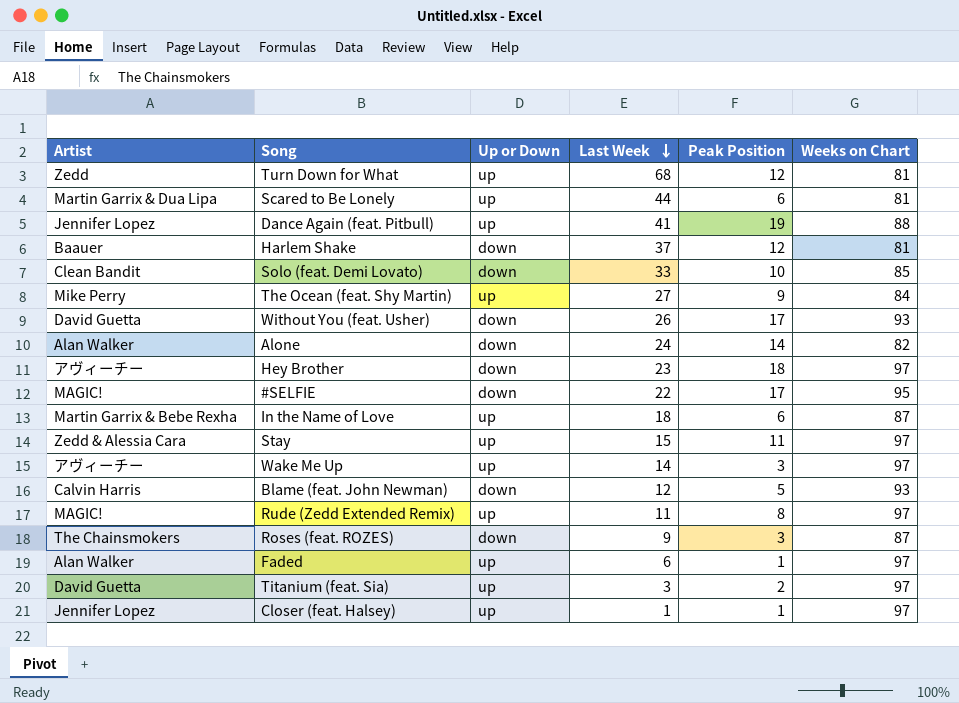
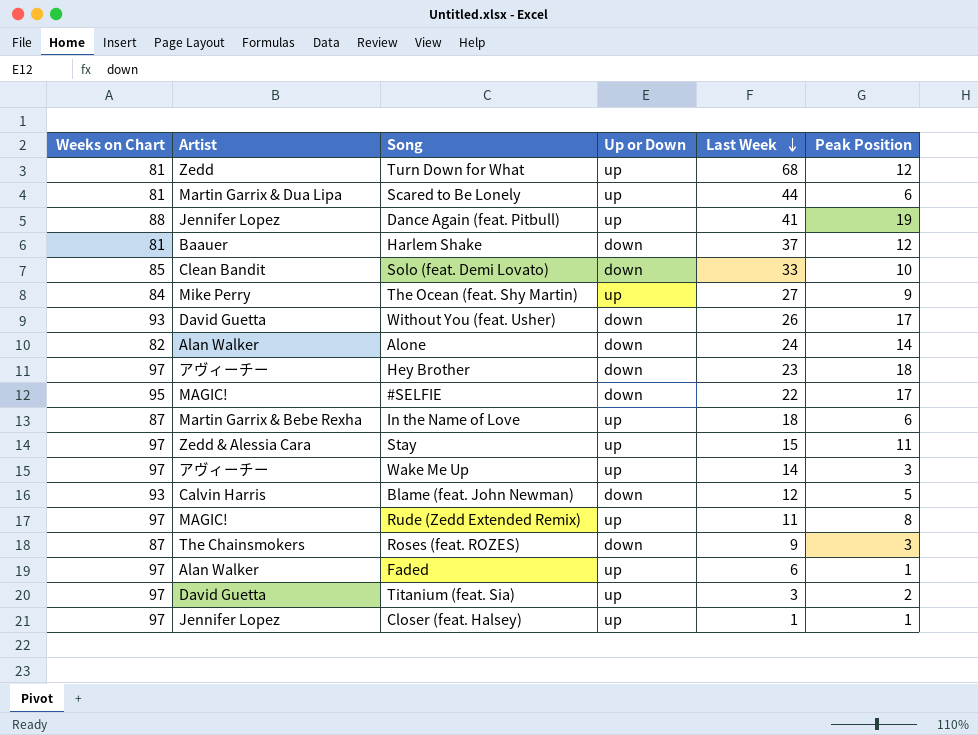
column Weeks on Chart | position: 6 -> 1

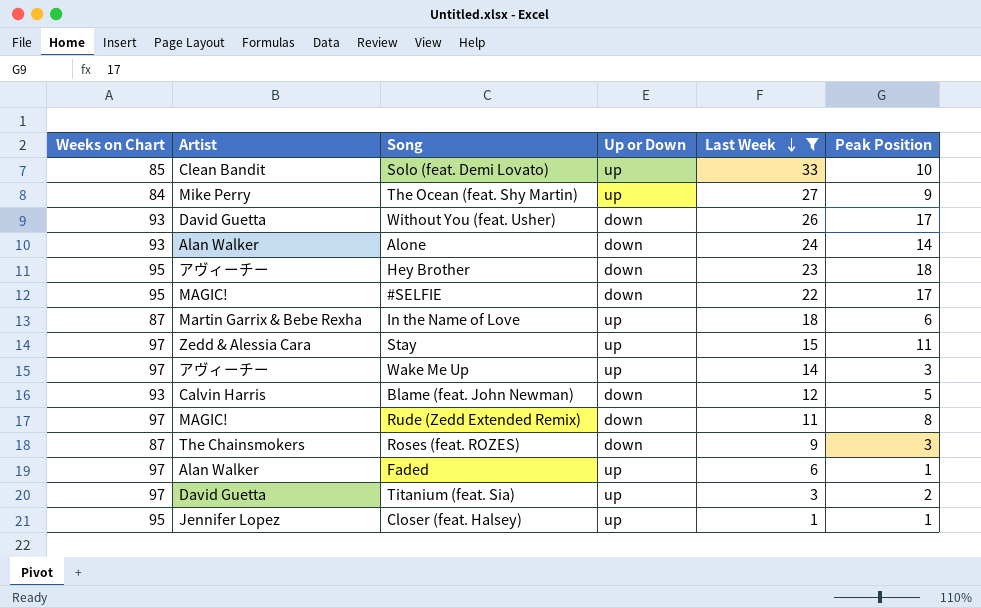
filter: none -> Last Week <= 33
Solo (feat. Demi Lovato) | Up or Down: down -> up
Alone | Weeks on Chart: 82 -> 93
Hey Brother | Weeks on Chart: 97 -> 95
Rude (Zedd Extended Remix) | Up or Down: up -> down
Closer (feat. Halsey) | Weeks on Chart: 97 -> 95

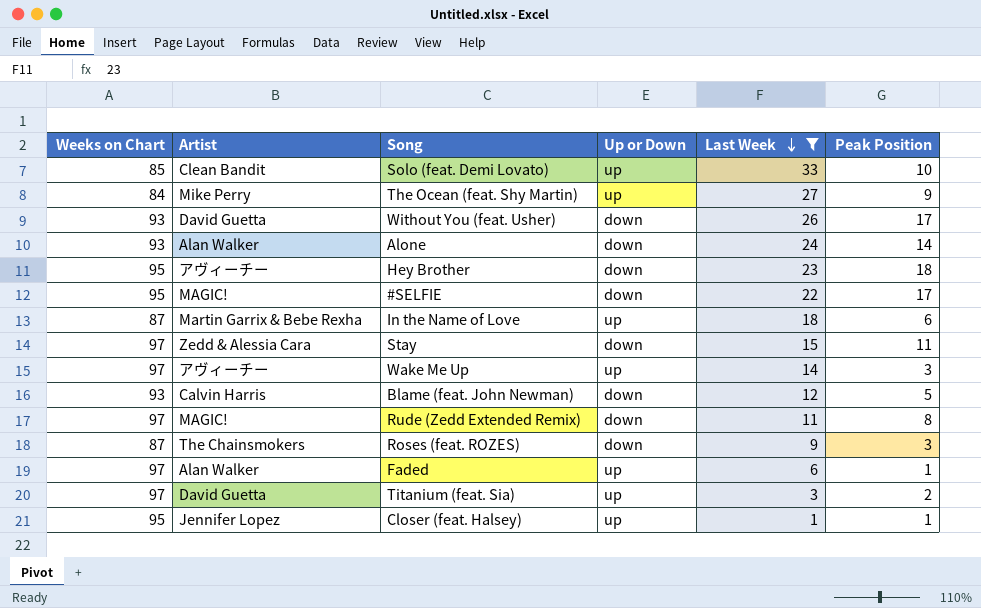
Stay | Up or Down: up -> down

